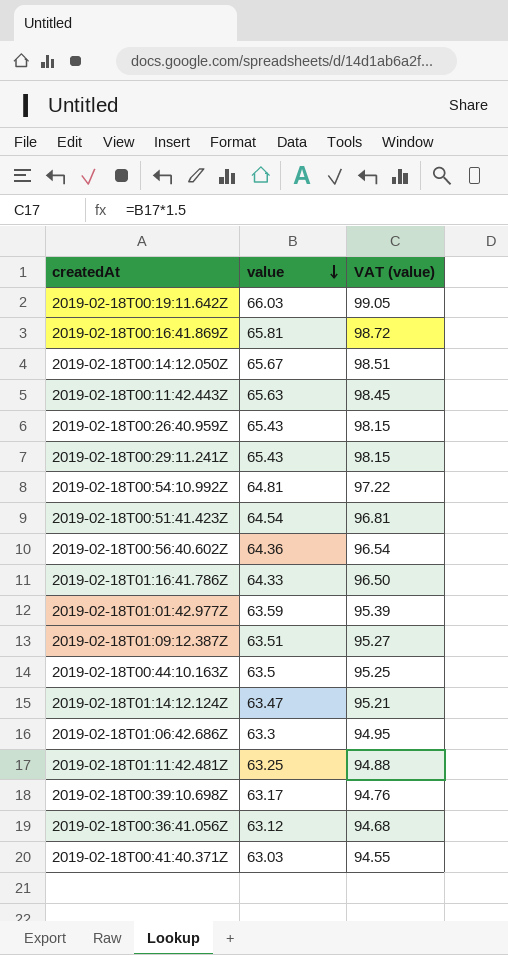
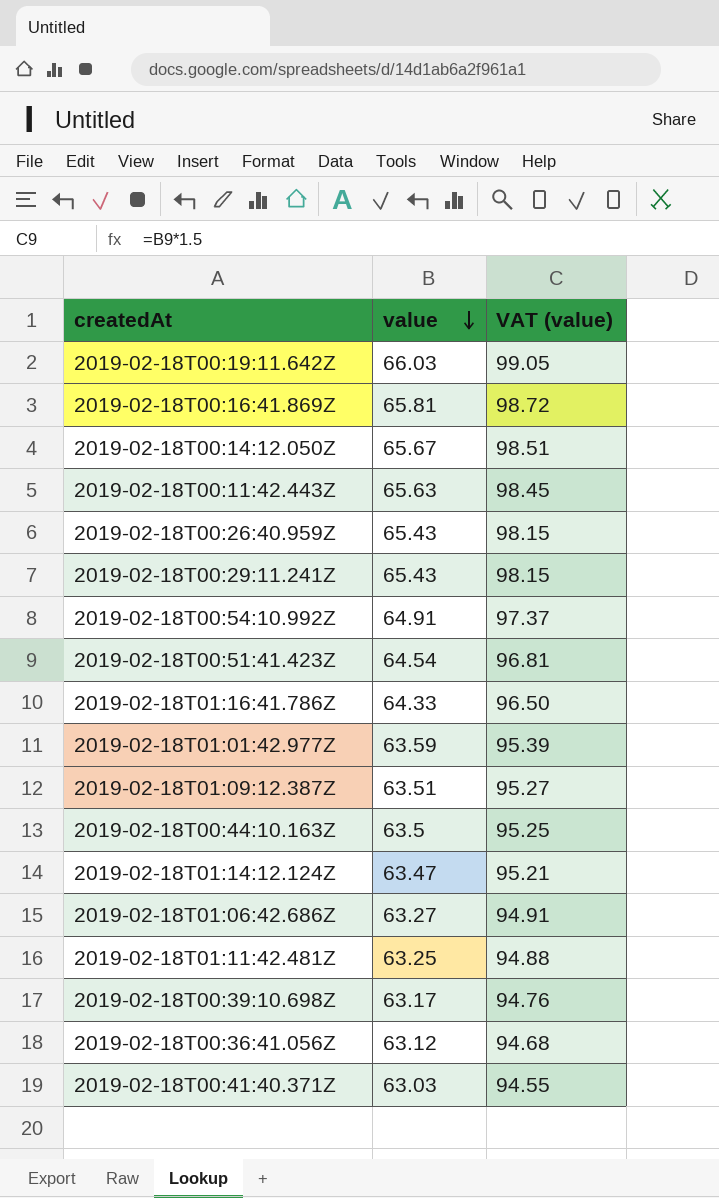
row 2019-02-18T00:56:40.602Z: 64.36 | 96.54 -> none
2019-02-18T00:54:10.992Z | value: 64.81 -> 64.91
2019-02-18T00:54:10.992Z | VAT (value): 97.22 -> 97.37
2019-02-18T01:06:42.686Z | value: 63.3 -> 63.27
2019-02-18T01:06:42.686Z | VAT (value): 94.95 -> 94.91

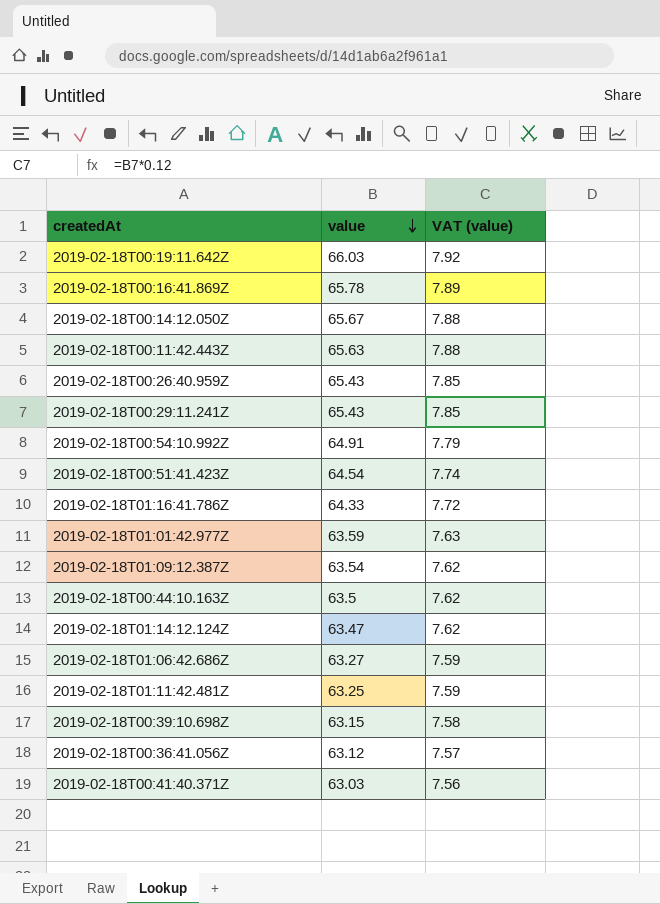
column VAT (value) | formula: [value] * 1.5 -> [value] * 0.12
2019-02-18T00:16:41.869Z | value: 65.81 -> 65.78
2019-02-18T01:09:12.387Z | value: 63.51 -> 63.54
2019-02-18T00:39:10.698Z | value: 63.17 -> 63.15

